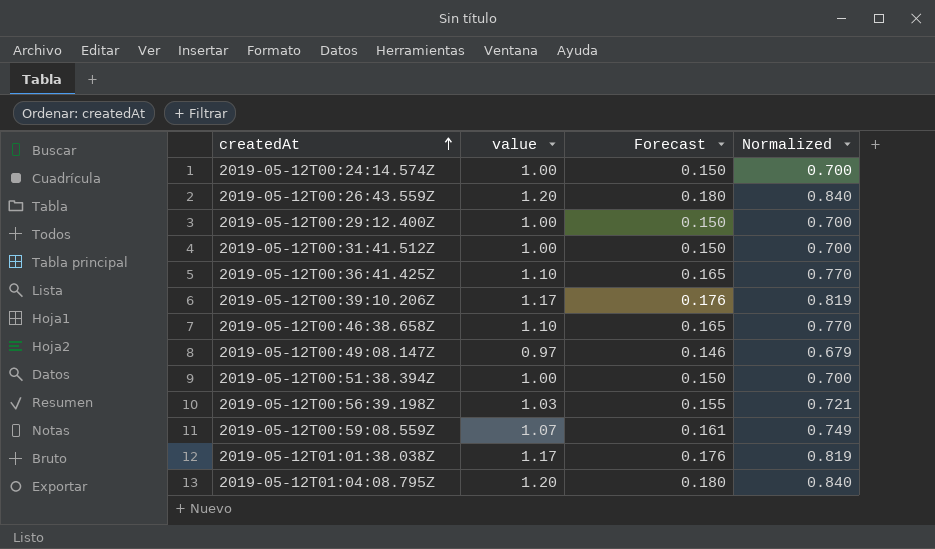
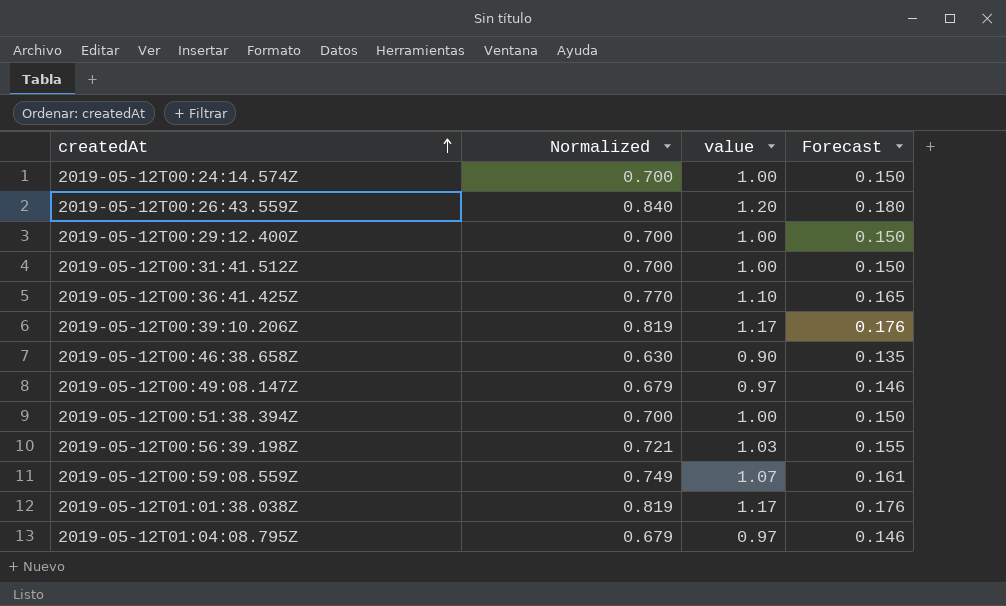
column Normalized | position: 4 -> 2
2019-05-12T00:46:38.658Z | Normalized: 0.770 -> 0.630
2019-05-12T00:46:38.658Z | value: 1.10 -> 0.90
2019-05-12T00:46:38.658Z | Forecast: 0.165 -> 0.135
2019-05-12T01:04:08.795Z | Normalized: 0.840 -> 0.679
2019-05-12T01:04:08.795Z | value: 1.20 -> 0.97
2019-05-12T01:04:08.795Z | Forecast: 0.180 -> 0.146

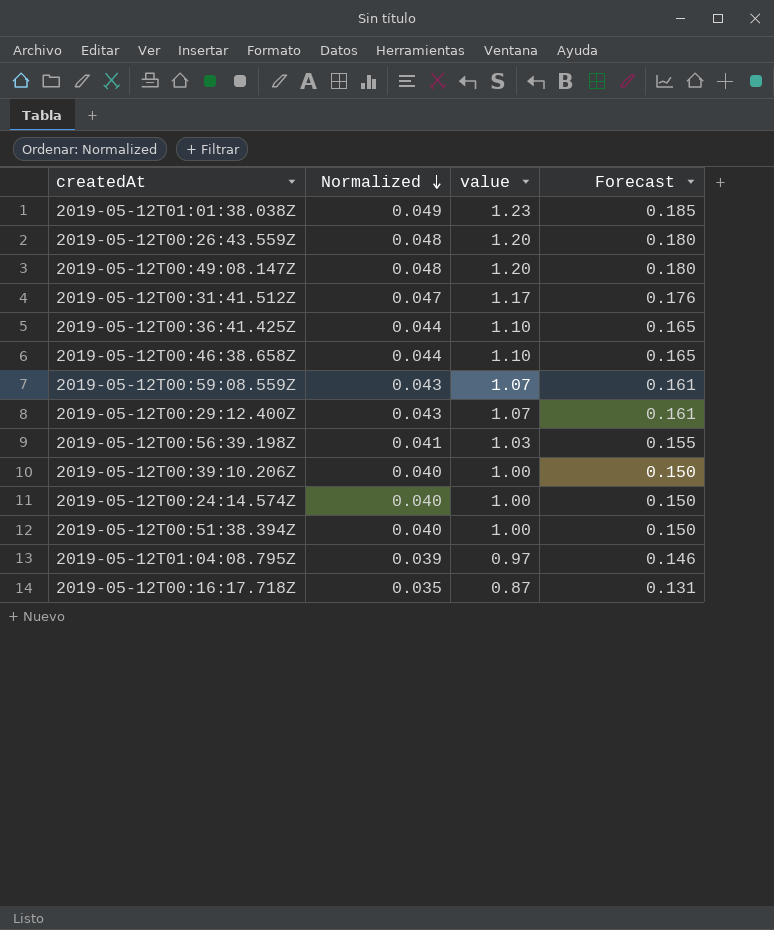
row order: createdAt ascending -> Normalized descending
column Normalized | formula: [value] * 0.7 -> [value] * 0.04
2019-05-12T01:01:38.038Z | value: 1.17 -> 1.23
2019-05-12T01:01:38.038Z | Forecast: 0.176 -> 0.185
2019-05-12T00:49:08.147Z | value: 0.97 -> 1.20
2019-05-12T00:49:08.147Z | Forecast: 0.146 -> 0.180
2019-05-12T00:31:41.512Z | value: 1.00 -> 1.17
2019-05-12T00:31:41.512Z | Forecast: 0.150 -> 0.176
2019-05-12T00:46:38.658Z | value: 0.90 -> 1.10
2019-05-12T00:46:38.658Z | Forecast: 0.135 -> 0.165
2019-05-12T00:29:12.400Z | value: 1.00 -> 1.07
2019-05-12T00:29:12.400Z | Forecast: 0.150 -> 0.161
2019-05-12T00:39:10.206Z | value: 1.17 -> 1.00
2019-05-12T00:39:10.206Z | Forecast: 0.176 -> 0.150
row 2019-05-12T00:16:17.718Z: none -> 0.035 | 0.87 | 0.131

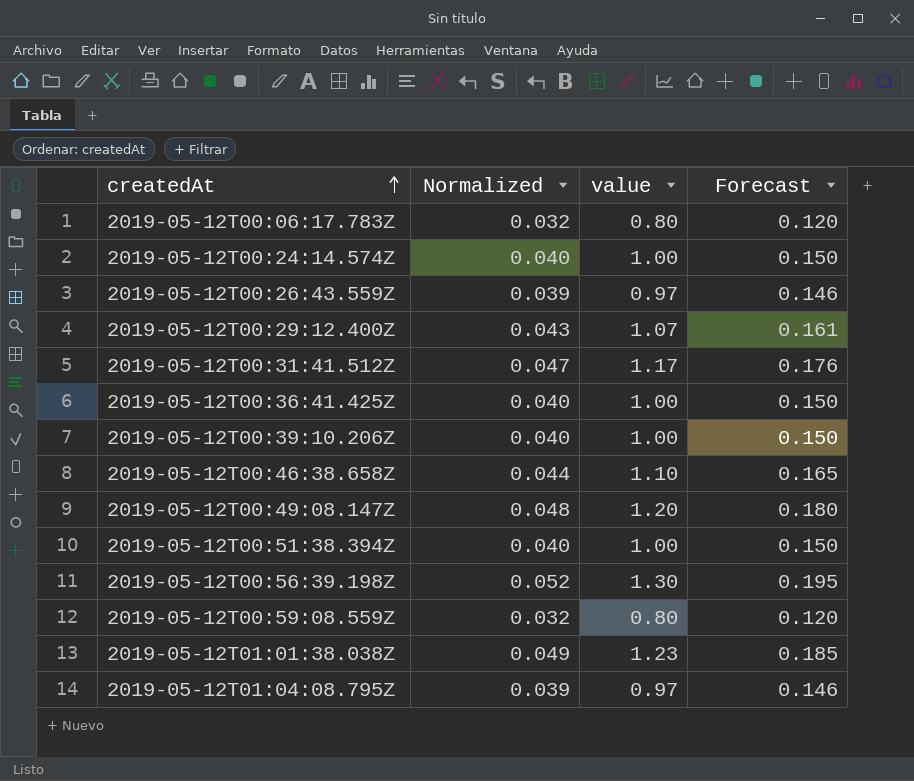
row order: Normalized descending -> createdAt ascending
row 2019-05-12T00:16:17.718Z: 0.035 | 0.87 | 0.131 -> none
row 2019-05-12T00:06:17.783Z: none -> 0.032 | 0.80 | 0.120
2019-05-12T00:26:43.559Z | Normalized: 0.048 -> 0.039
2019-05-12T00:26:43.559Z | value: 1.20 -> 0.97
2019-05-12T00:26:43.559Z | Forecast: 0.180 -> 0.146
2019-05-12T00:36:41.425Z | Normalized: 0.044 -> 0.040
2019-05-12T00:36:41.425Z | value: 1.10 -> 1.00
2019-05-12T00:36:41.425Z | Forecast: 0.165 -> 0.150
2019-05-12T00:56:39.198Z | Normalized: 0.041 -> 0.052
2019-05-12T00:56:39.198Z | value: 1.03 -> 1.30
2019-05-12T00:56:39.198Z | Forecast: 0.155 -> 0.195
2019-05-12T00:59:08.559Z | Normalized: 0.043 -> 0.032
2019-05-12T00:59:08.559Z | value: 1.07 -> 0.80
2019-05-12T00:59:08.559Z | Forecast: 0.161 -> 0.120

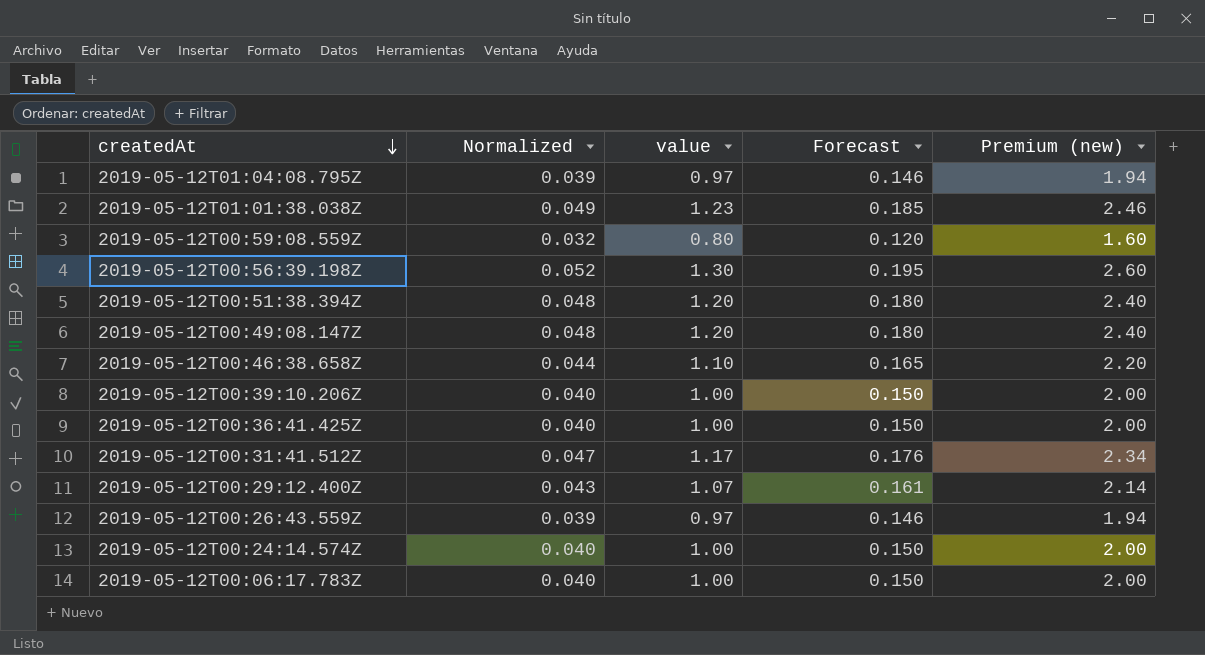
row order: createdAt ascending -> createdAt descending
column Premium (new) | formula: none -> [value] * 2
2019-05-12T00:51:38.394Z | Normalized: 0.040 -> 0.048
2019-05-12T00:51:38.394Z | value: 1.00 -> 1.20
2019-05-12T00:51:38.394Z | Forecast: 0.150 -> 0.180
2019-05-12T00:06:17.783Z | Normalized: 0.032 -> 0.040
2019-05-12T00:06:17.783Z | value: 0.80 -> 1.00
2019-05-12T00:06:17.783Z | Forecast: 0.120 -> 0.150

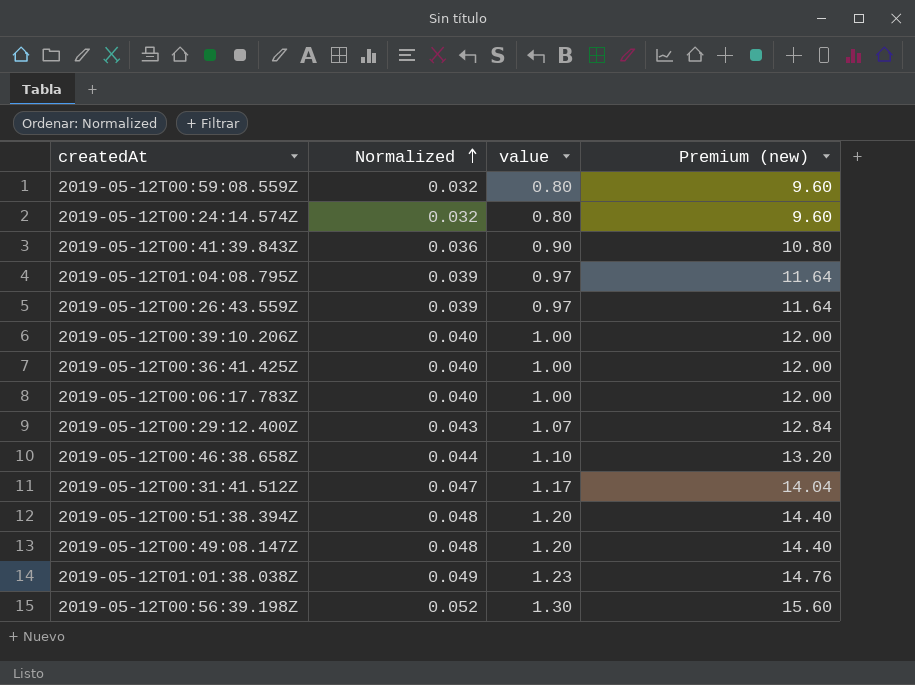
row order: createdAt descending -> Normalized ascending
column Forecast | formula: [value] * 0.15 -> none
column Premium (new) | formula: [value] * 2 -> [value] * 12
2019-05-12T00:24:14.574Z | Normalized: 0.040 -> 0.032
2019-05-12T00:24:14.574Z | value: 1.00 -> 0.80
row 2019-05-12T00:41:39.843Z: none -> 0.036 | 0.90 | 10.80

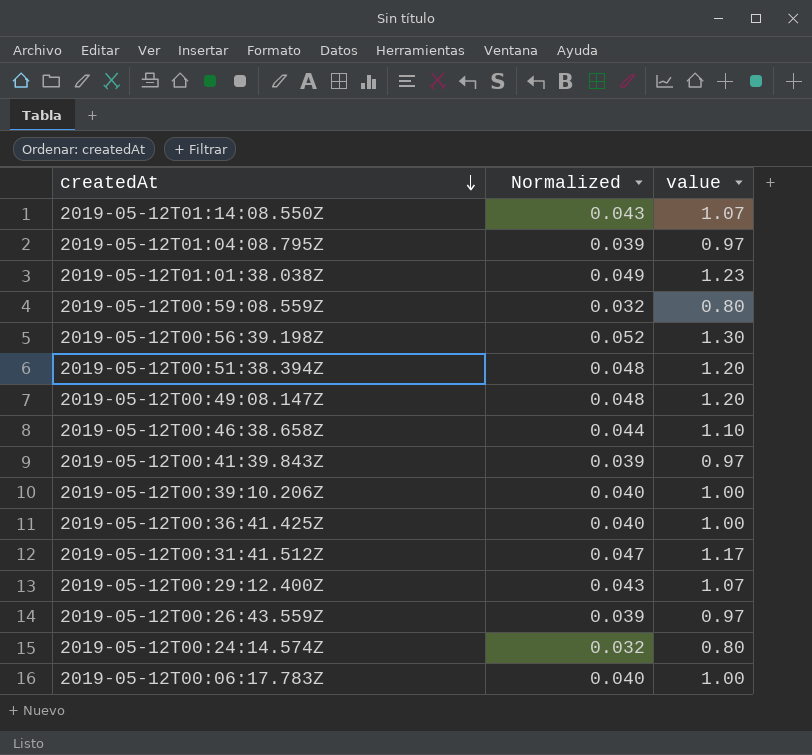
row order: Normalized ascending -> createdAt descending
column Premium (new) | formula: [value] * 12 -> none
row 2019-05-12T01:14:08.550Z: none -> 0.043 | 1.07
2019-05-12T00:41:39.843Z | Normalized: 0.036 -> 0.039
2019-05-12T00:41:39.843Z | value: 0.90 -> 0.97

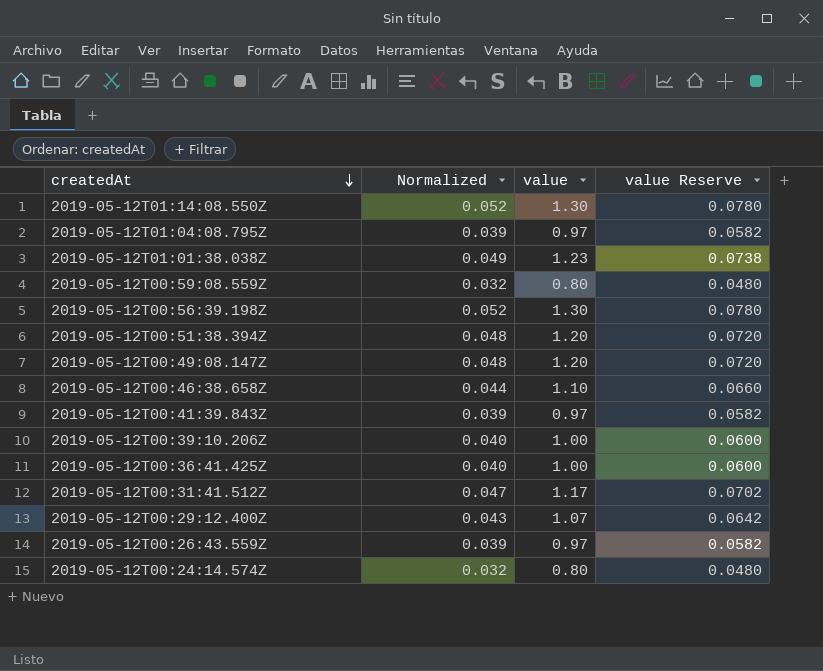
column value Reserve | formula: none -> [value] * 0.06
row 2019-05-12T00:06:17.783Z: 0.040 | 1.00 -> none
2019-05-12T01:14:08.550Z | Normalized: 0.043 -> 0.052
2019-05-12T01:14:08.550Z | value: 1.07 -> 1.30

